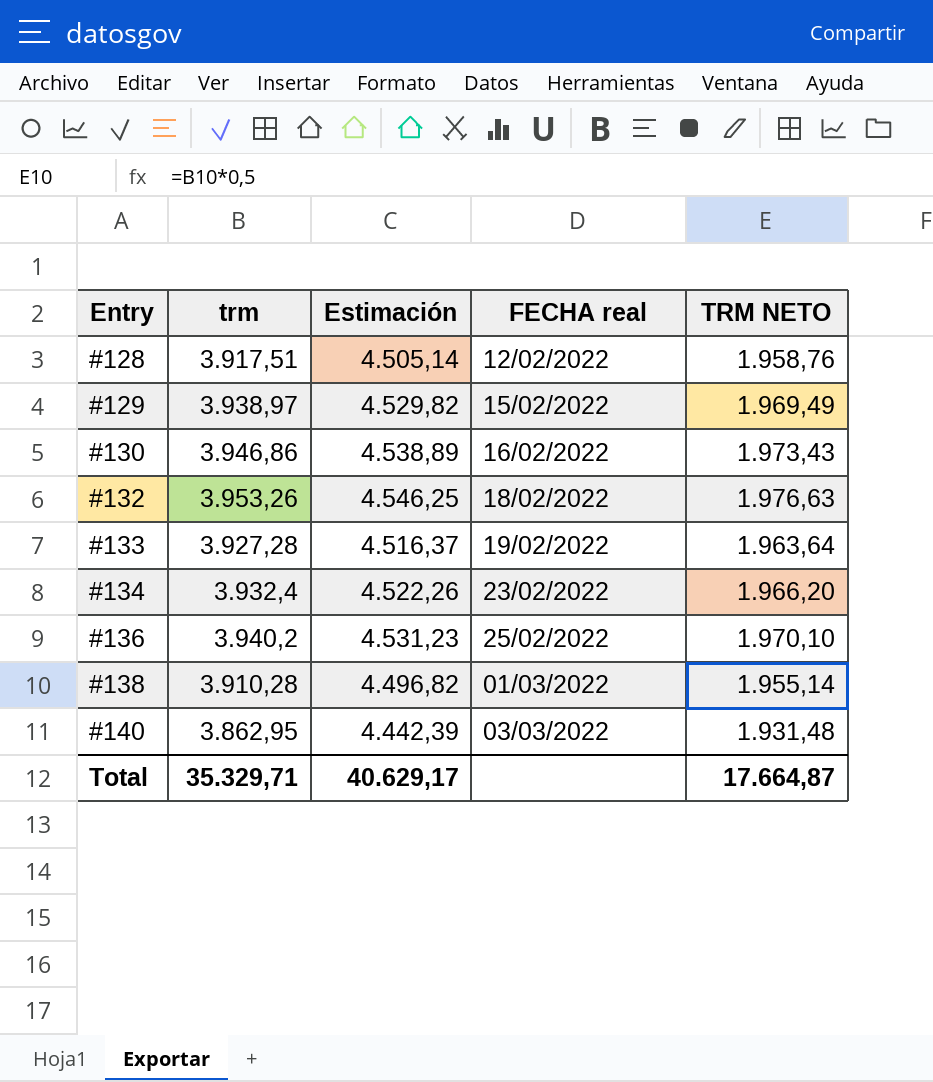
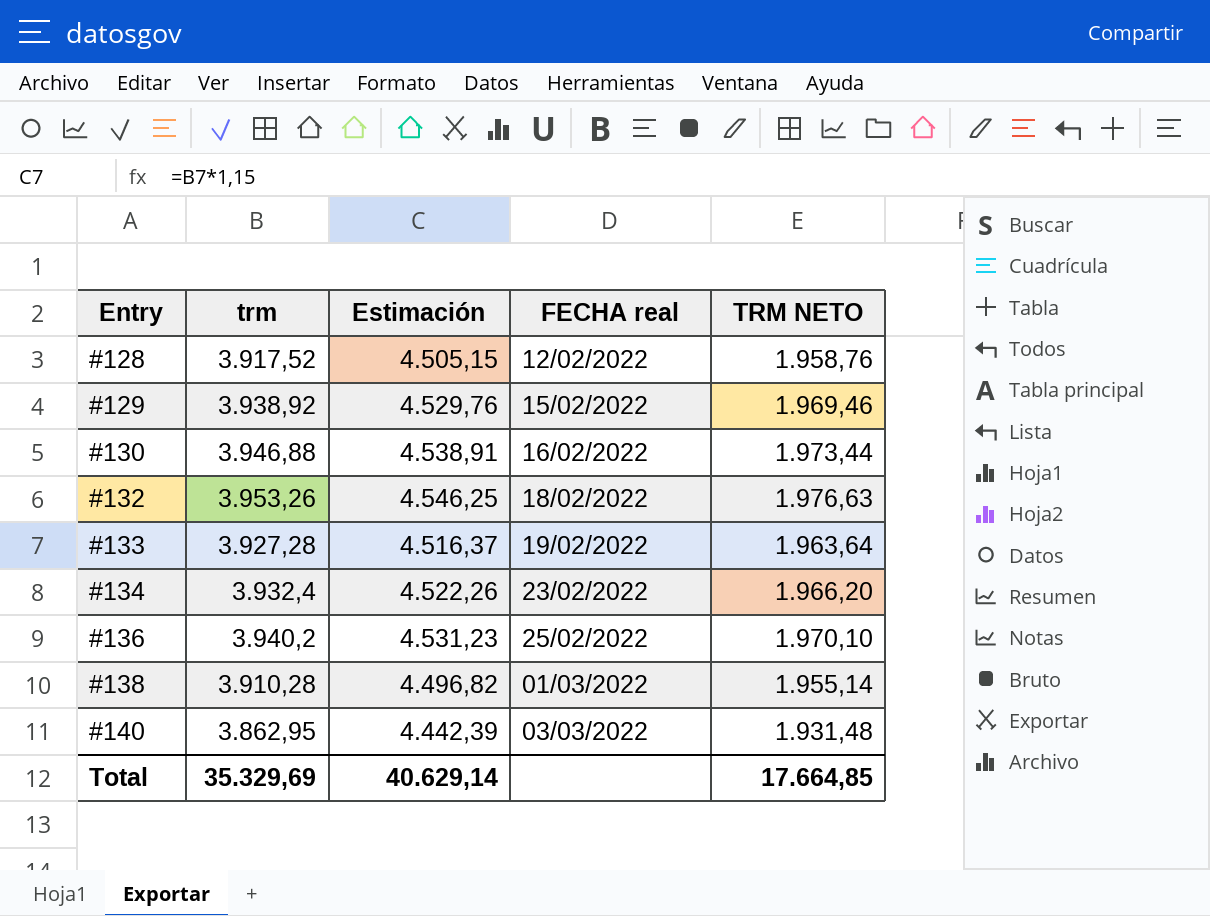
#128 | trm: 3.917,51 -> 3.917,52
#128 | Estimación: 4.505,14 -> 4.505,15
#129 | trm: 3.938,97 -> 3.938,92
#129 | Estimación: 4.529,82 -> 4.529,76
#129 | TRM NETO: 1.969,49 -> 1.969,46
#130 | trm: 3.946,86 -> 3.946,88
#130 | Estimación: 4.538,89 -> 4.538,91
#130 | TRM NETO: 1.973,43 -> 1.973,44
Total | trm: 35.329,71 -> 35.329,69
Total | Estimación: 40.629,17 -> 40.629,14
Total | TRM NETO: 17.664,87 -> 17.664,85

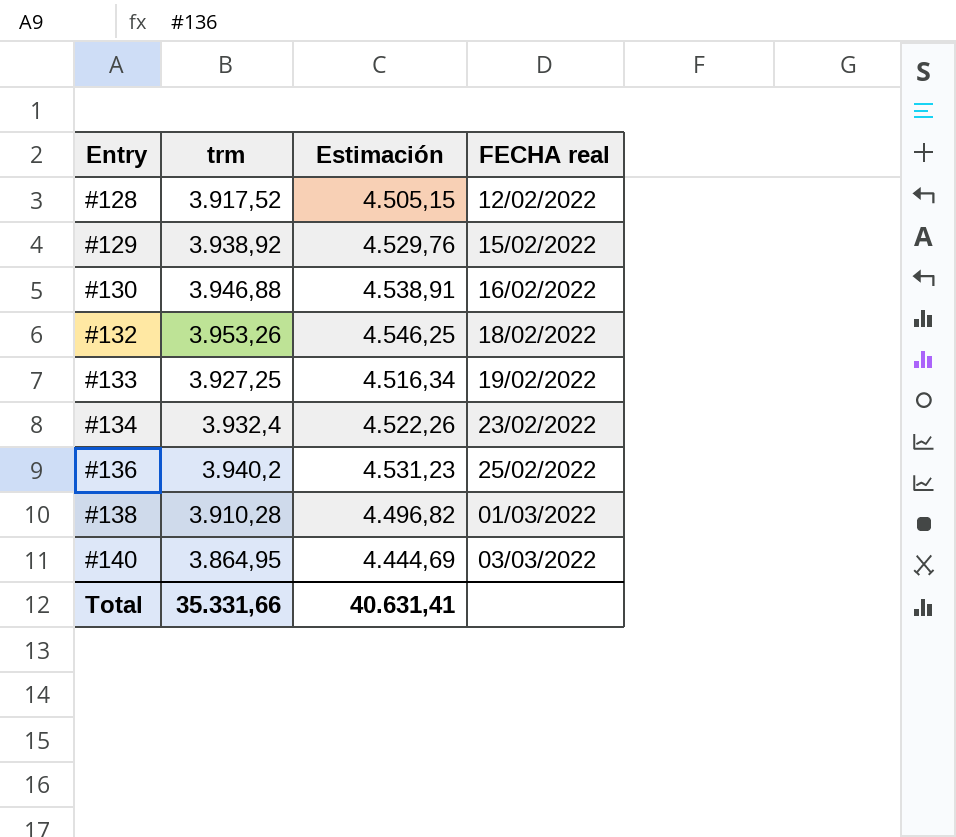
column TRM NETO | formula: [trm] * 0,5 -> none
#133 | trm: 3.927,28 -> 3.927,25
#133 | Estimación: 4.516,37 -> 4.516,34
#140 | trm: 3.862,95 -> 3.864,95
#140 | Estimación: 4.442,39 -> 4.444,69
Total | trm: 35.329,69 -> 35.331,66
Total | Estimación: 40.629,14 -> 40.631,41

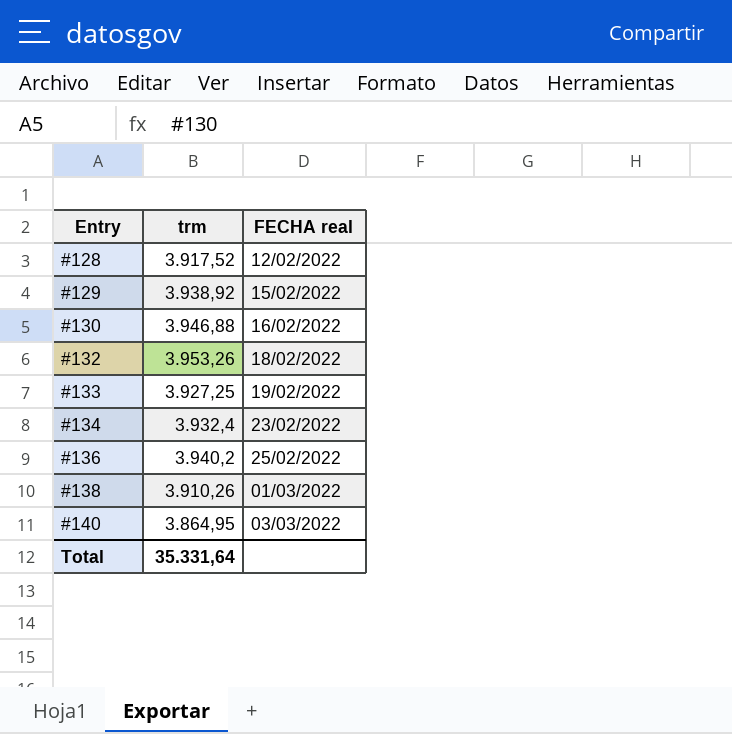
column Estimación | formula: [trm] * 1,15 -> none
#138 | trm: 3.910,28 -> 3.910,26
Total | trm: 35.331,66 -> 35.331,64

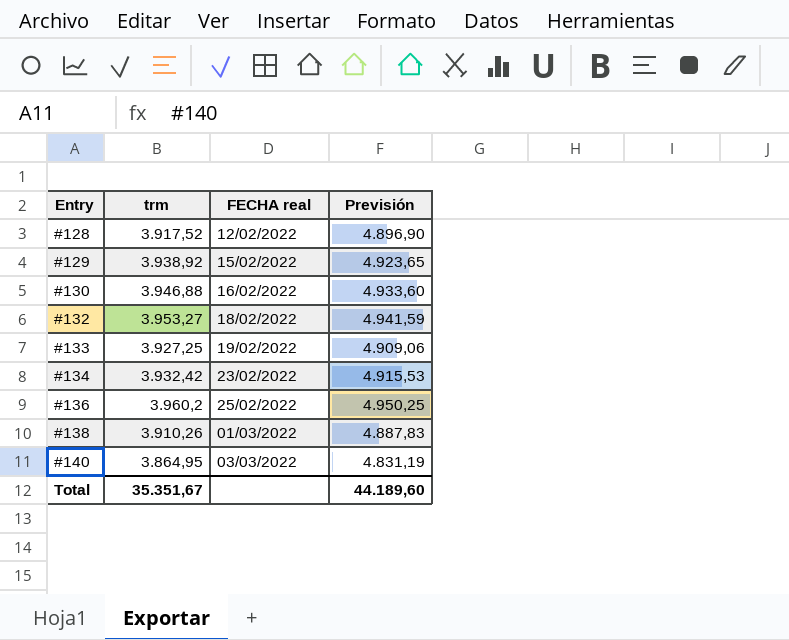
column Previsión | formula: none -> [trm] * 1,25
#132 | trm: 3.953,26 -> 3.953,27
#134 | trm: 3.932,4 -> 3.932,42
#136 | trm: 3.940,2 -> 3.960,2
Total | trm: 35.331,64 -> 35.351,67

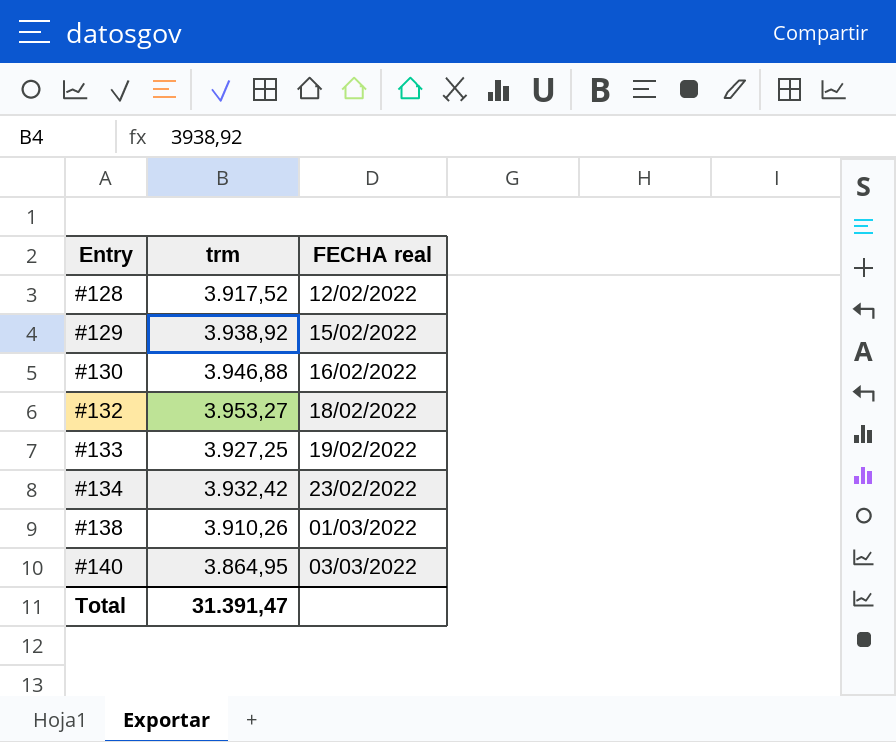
column Previsión | formula: [trm] * 1,25 -> none
row #136: 3.960,2 | 25/02/2022 | 4.950,25 -> none
Total | trm: 35.351,67 -> 31.391,47

